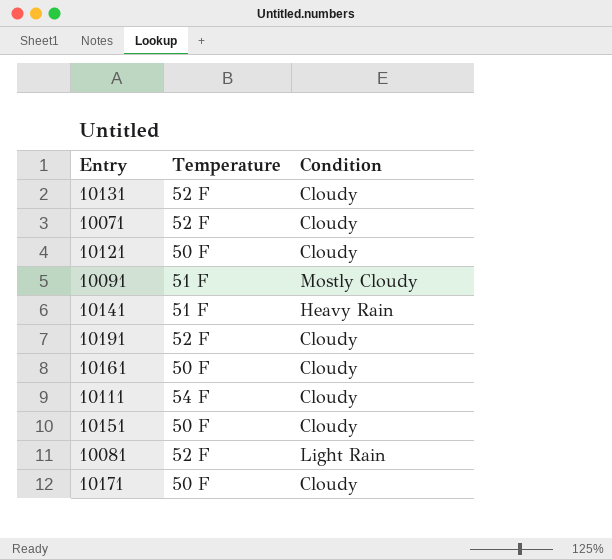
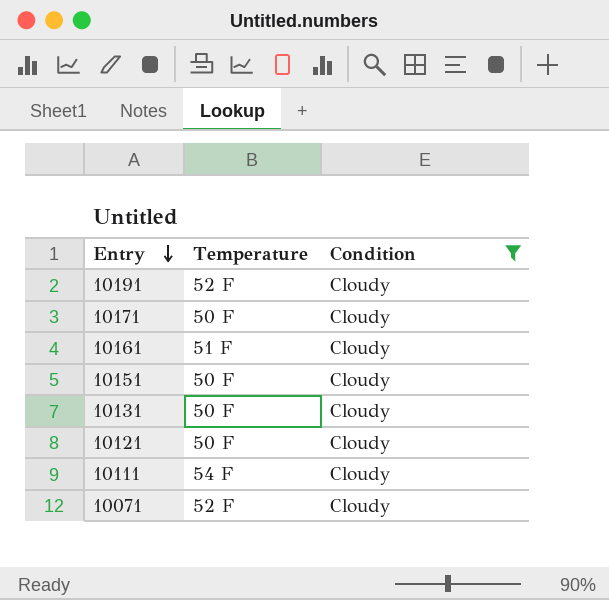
filter: none -> Condition = Cloudy
row order: none -> Entry descending
10161 | Temperature: 50 F -> 51 F
10131 | Temperature: 52 F -> 50 F

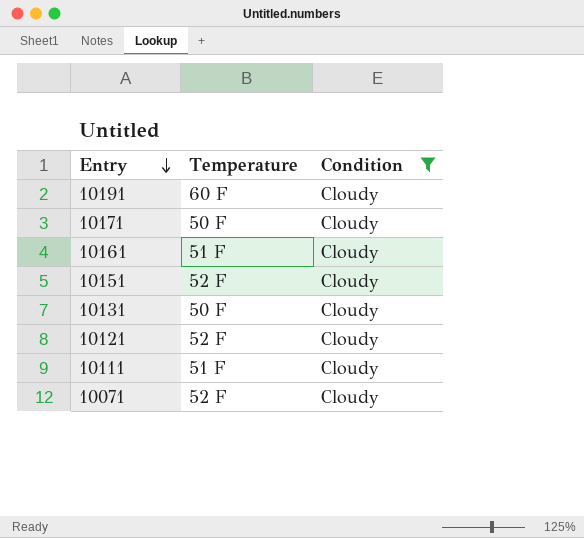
10191 | Temperature: 52 F -> 60 F
10151 | Temperature: 50 F -> 52 F
10121 | Temperature: 50 F -> 52 F
10111 | Temperature: 54 F -> 51 F

